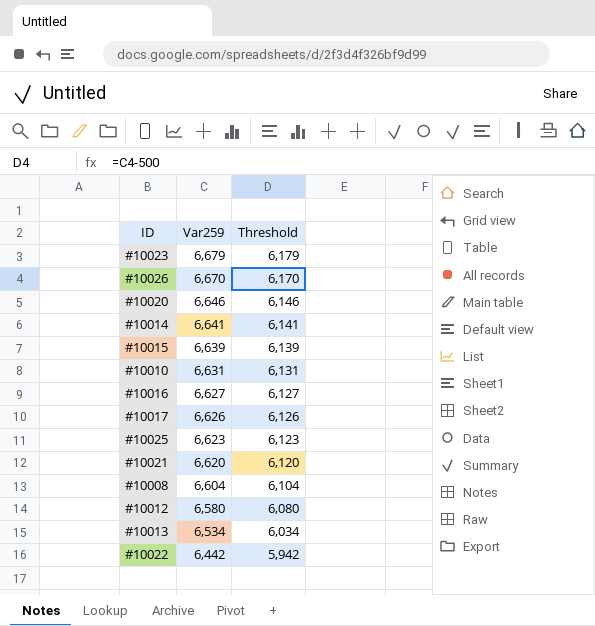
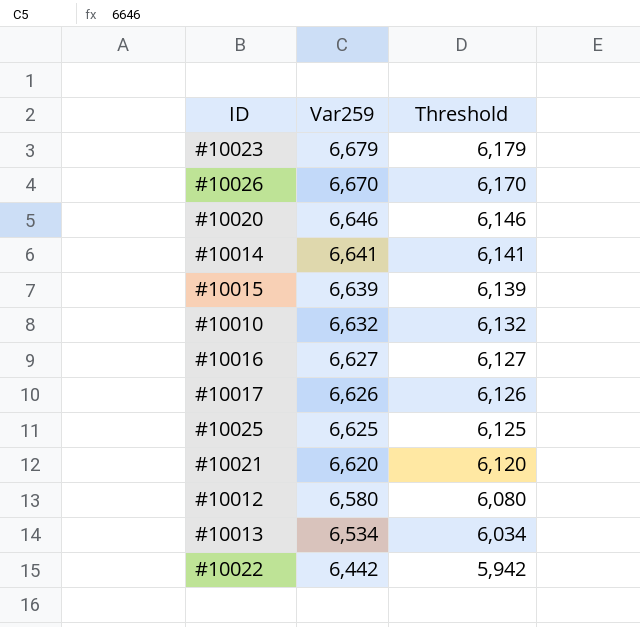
row #10008: 6,604 | 6,104 -> none
#10010 | Var259: 6,631 -> 6,632
#10010 | Threshold: 6,131 -> 6,132
#10025 | Var259: 6,623 -> 6,625
#10025 | Threshold: 6,123 -> 6,125

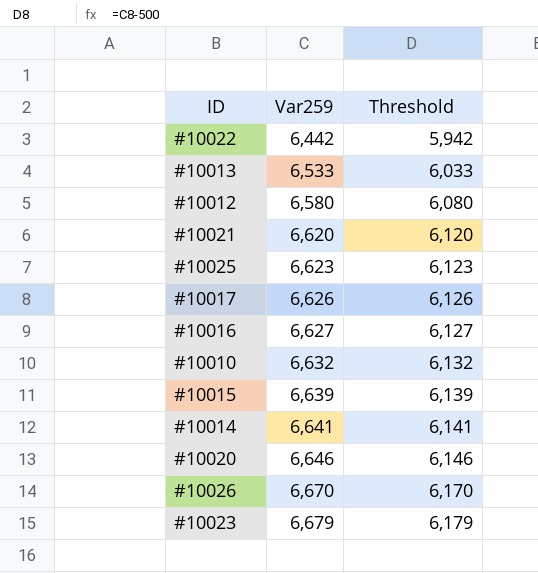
row order: Var259 descending -> Var259 ascending
#10013 | Var259: 6,534 -> 6,533
#10013 | Threshold: 6,034 -> 6,033
#10025 | Var259: 6,625 -> 6,623
#10025 | Threshold: 6,125 -> 6,123

